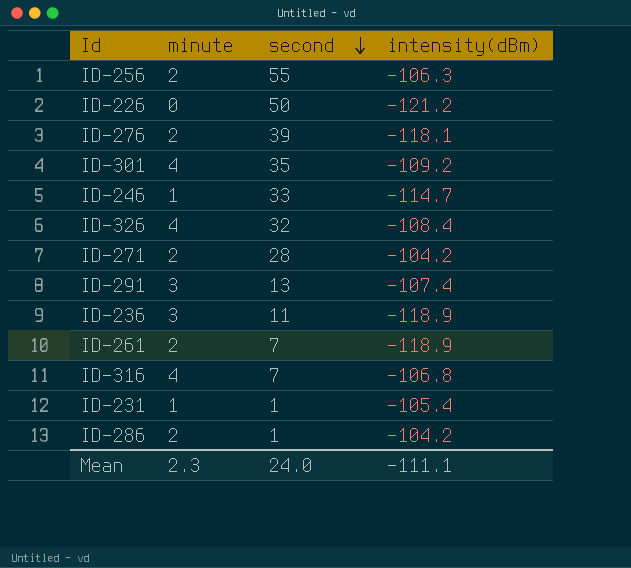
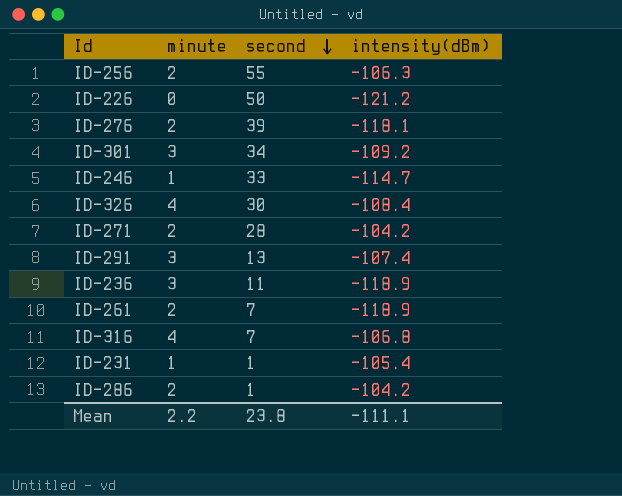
ID-301 | minute: 4 -> 3
ID-301 | second: 35 -> 34
ID-326 | second: 32 -> 30
Mean | minute: 2.3 -> 2.2
Mean | second: 24.0 -> 23.8

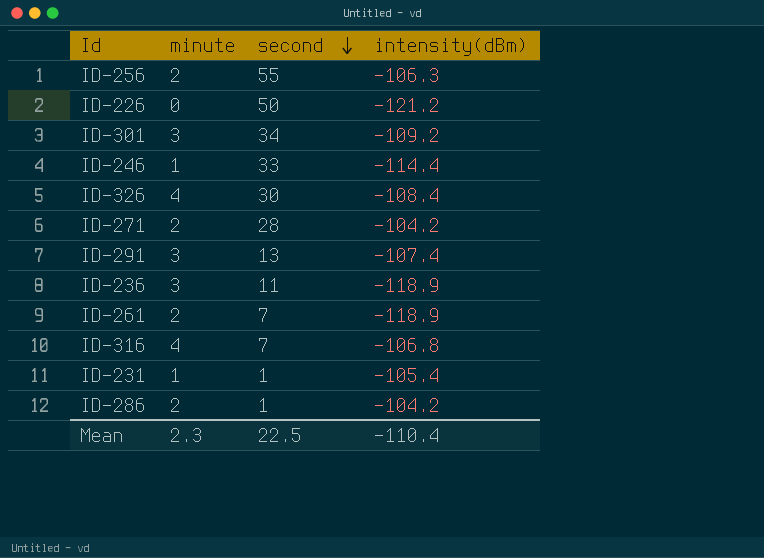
row ID-276: 2 | 39 | -118.1 -> none
ID-246 | intensity(dBm): -114.7 -> -114.4
Mean | minute: 2.2 -> 2.3
Mean | second: 23.8 -> 22.5
Mean | intensity(dBm): -111.1 -> -110.4

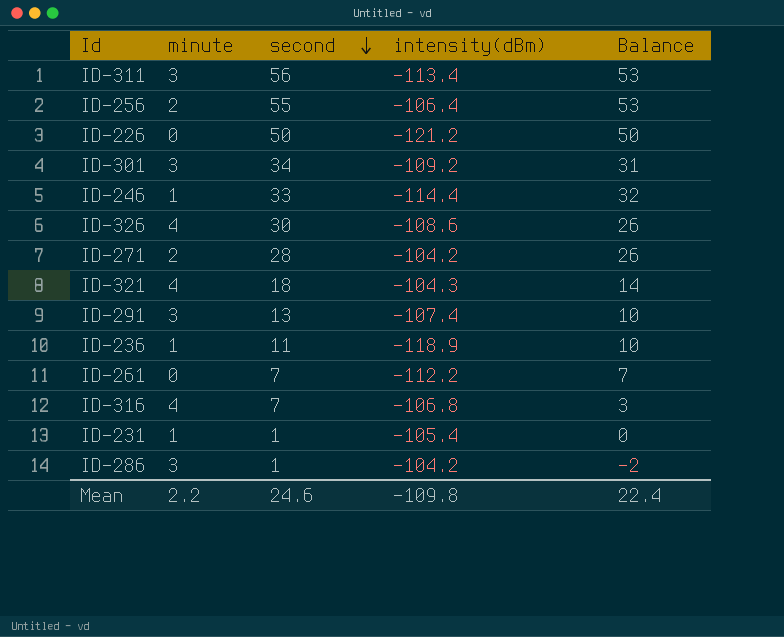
column Balance | formula: none -> [second] - [minute]
row ID-311: none -> 3 | 56 | -113.4 | 53
ID-256 | intensity(dBm): -106.3 -> -106.4
ID-326 | intensity(dBm): -108.4 -> -108.6
row ID-321: none -> 4 | 18 | -104.3 | 14
ID-236 | minute: 3 -> 1
ID-261 | minute: 2 -> 0
ID-261 | intensity(dBm): -118.9 -> -112.2
ID-286 | minute: 2 -> 3
Mean | minute: 2.3 -> 2.2
Mean | second: 22.5 -> 24.6
Mean | intensity(dBm): -110.4 -> -109.8

